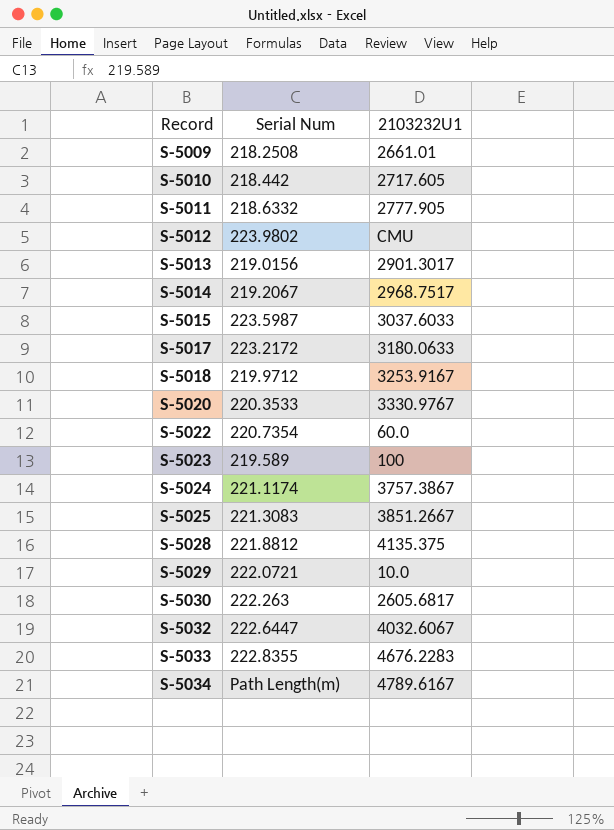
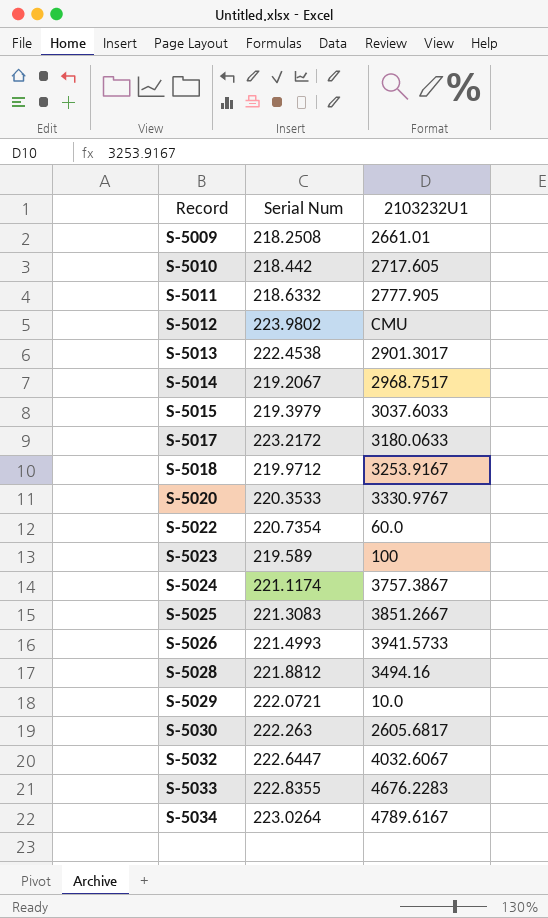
S-5013 | Serial Num: 219.0156 -> 222.4538
S-5015 | Serial Num: 223.5987 -> 219.3979
row S-5026: none -> 221.4993 | 3941.5733
S-5028 | 2103232U1: 4135.375 -> 3494.16
S-5034 | Serial Num: Path Length(m) -> 223.0264

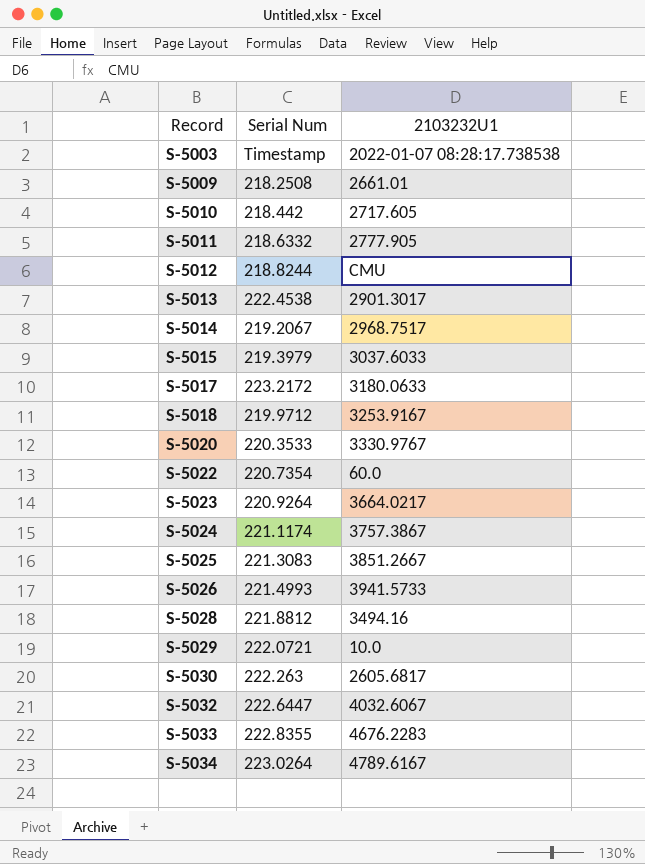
row S-5003: none -> Timestamp | 2022-01-07 08:28:17.738538
S-5012 | Serial Num: 223.9802 -> 218.8244
S-5023 | Serial Num: 219.589 -> 220.9264
S-5023 | 2103232U1: 100 -> 3664.0217

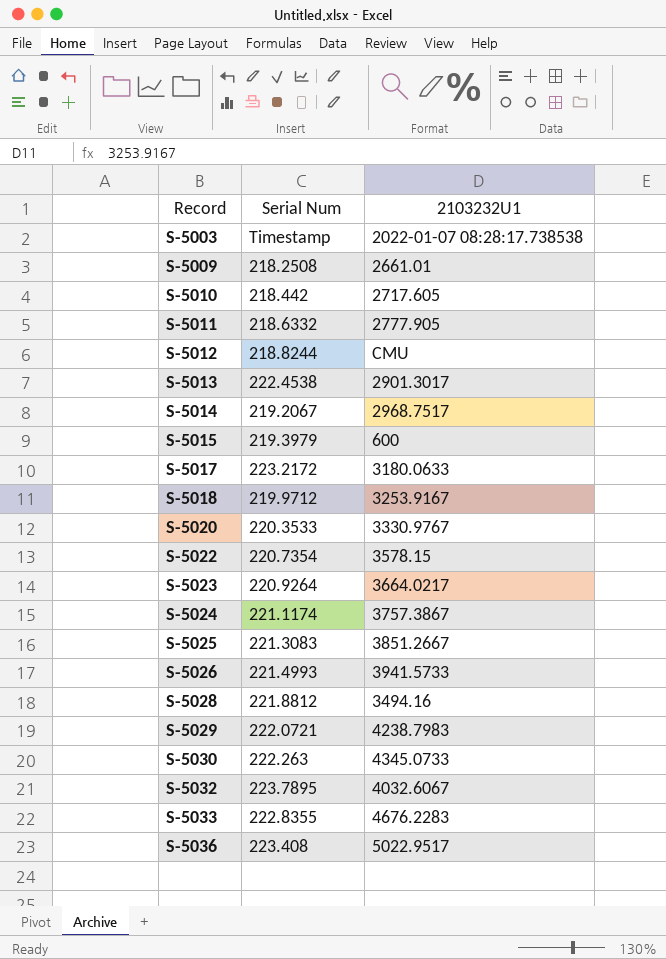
row S-5034: 223.0264 | 4789.6167 -> none
S-5015 | 2103232U1: 3037.6033 -> 600
S-5022 | 2103232U1: 60.0 -> 3578.15
S-5029 | 2103232U1: 10.0 -> 4238.7983
S-5030 | 2103232U1: 2605.6817 -> 4345.0733
S-5032 | Serial Num: 222.6447 -> 223.7895
row S-5036: none -> 223.408 | 5022.9517

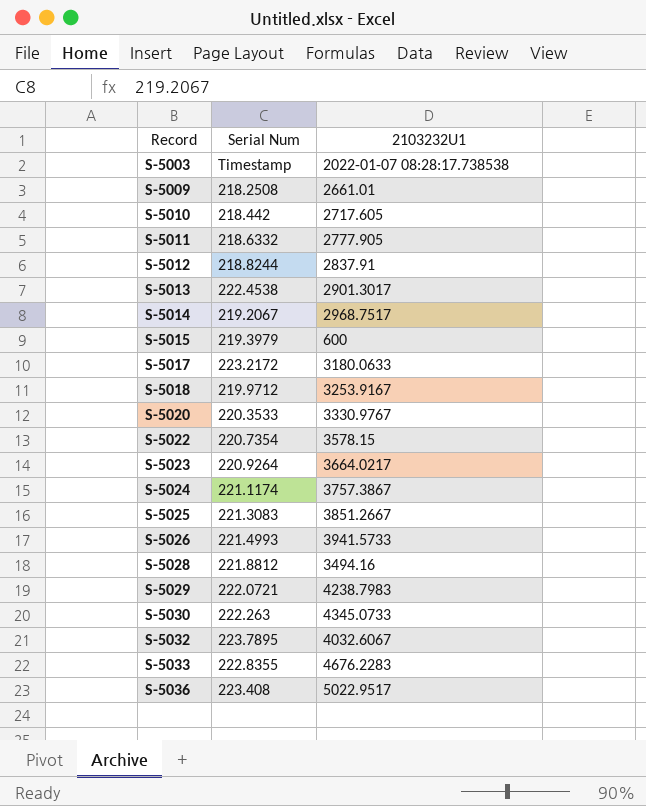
S-5012 | 2103232U1: CMU -> 2837.91

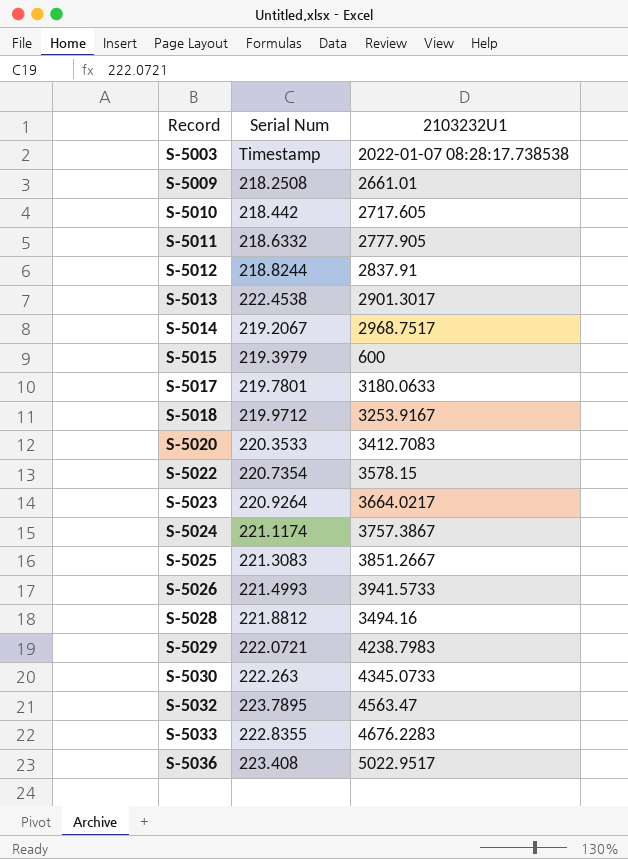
S-5017 | Serial Num: 223.2172 -> 219.7801
S-5020 | 2103232U1: 3330.9767 -> 3412.7083
S-5032 | 2103232U1: 4032.6067 -> 4563.47

